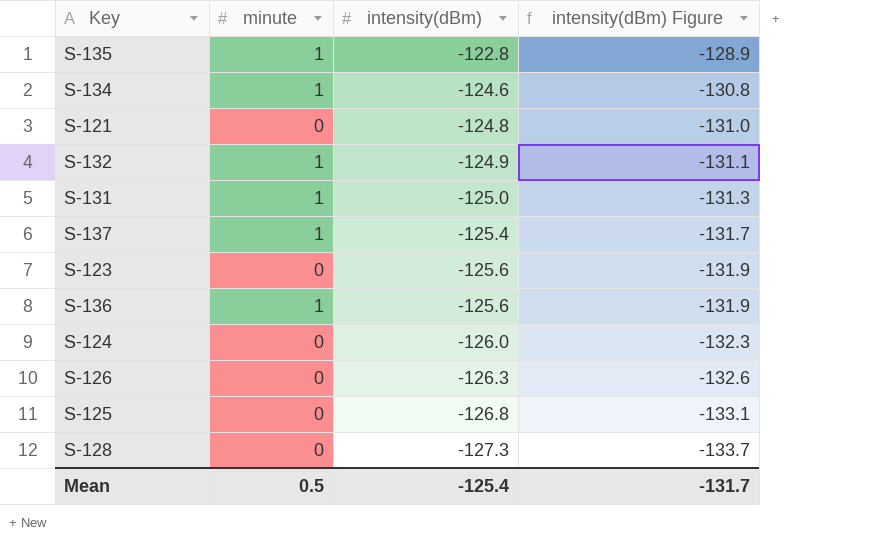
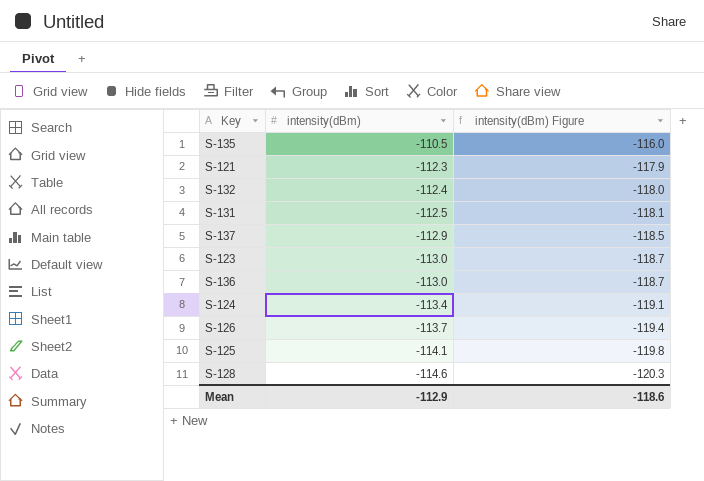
column minute | position: 2 -> none
row S-134: 1 | -124.6 | -130.8 -> none
S-135 | intensity(dBm): -122.8 -> -110.5
S-135 | intensity(dBm) Figure: -128.9 -> -116.0
S-121 | intensity(dBm): -124.8 -> -112.3
S-121 | intensity(dBm) Figure: -131.0 -> -117.9
S-132 | intensity(dBm): -124.9 -> -112.4
S-132 | intensity(dBm) Figure: -131.1 -> -118.0
S-131 | intensity(dBm): -125.0 -> -112.5
S-131 | intensity(dBm) Figure: -131.3 -> -118.1
S-137 | intensity(dBm): -125.4 -> -112.9
S-137 | intensity(dBm) Figure: -131.7 -> -118.5
S-123 | intensity(dBm): -125.6 -> -113.0
S-123 | intensity(dBm) Figure: -131.9 -> -118.7
S-136 | intensity(dBm): -125.6 -> -113.0
S-136 | intensity(dBm) Figure: -131.9 -> -118.7
S-124 | intensity(dBm): -126.0 -> -113.4
S-124 | intensity(dBm) Figure: -132.3 -> -119.1
S-126 | intensity(dBm): -126.3 -> -113.7
S-126 | intensity(dBm) Figure: -132.6 -> -119.4
S-125 | intensity(dBm): -126.8 -> -114.1
S-125 | intensity(dBm) Figure: -133.1 -> -119.8
S-128 | intensity(dBm): -127.3 -> -114.6
S-128 | intensity(dBm) Figure: -133.7 -> -120.3
Mean | intensity(dBm): -125.4 -> -112.9
Mean | intensity(dBm) Figure: -131.7 -> -118.6

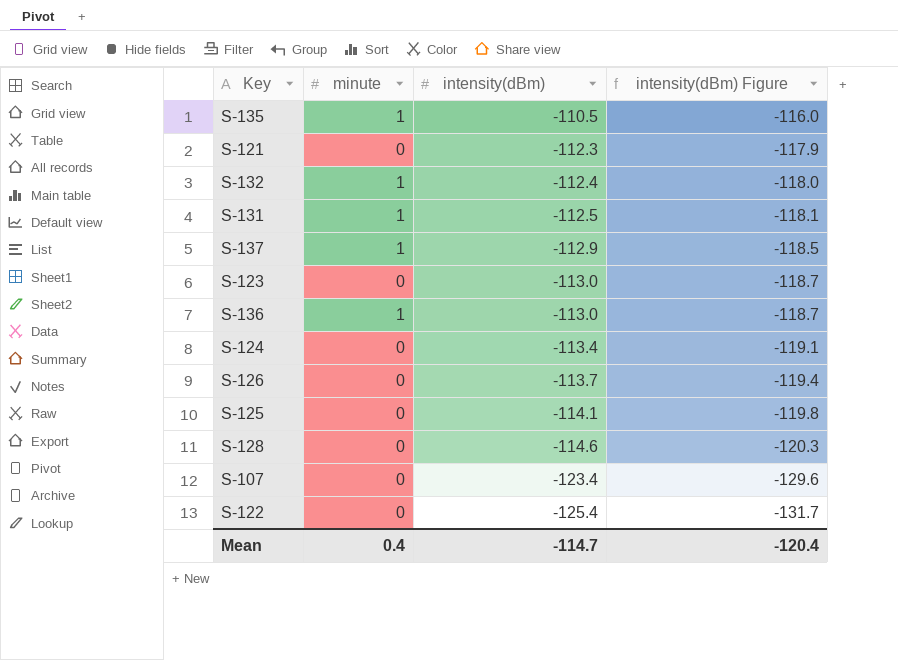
column minute | position: none -> 2
row S-107: none -> 0 | -123.4 | -129.6
row S-122: none -> 0 | -125.4 | -131.7
Mean | intensity(dBm): -112.9 -> -114.7
Mean | intensity(dBm) Figure: -118.6 -> -120.4

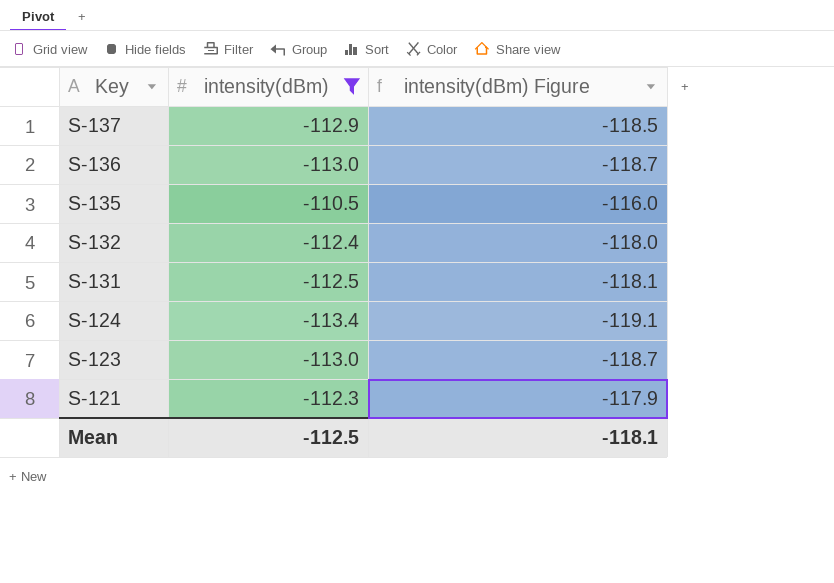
filter: none -> intensity(dBm) >= -113.4
row order: intensity(dBm) descending -> Key descending
column minute | position: 2 -> none
Mean | intensity(dBm): -114.7 -> -112.5
Mean | intensity(dBm) Figure: -120.4 -> -118.1

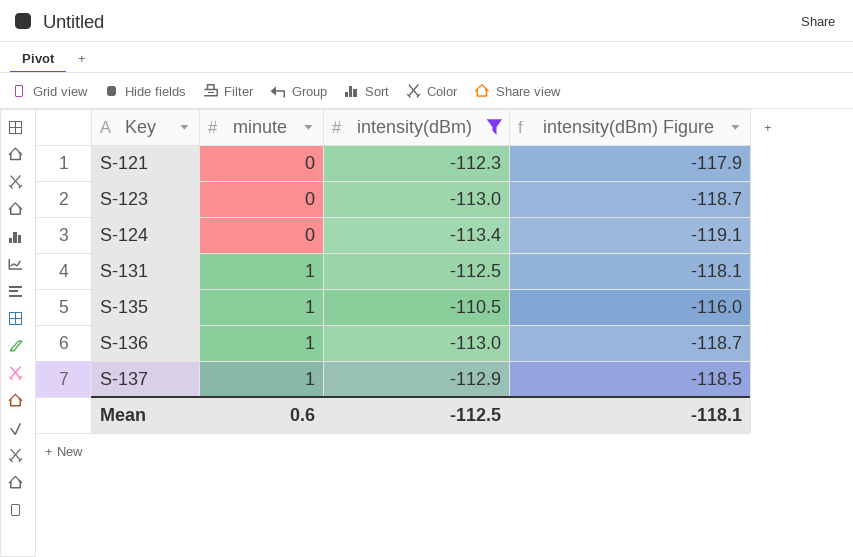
row order: Key descending -> Key ascending
column minute | position: none -> 2
row S-132: -112.4 | -118.0 -> none

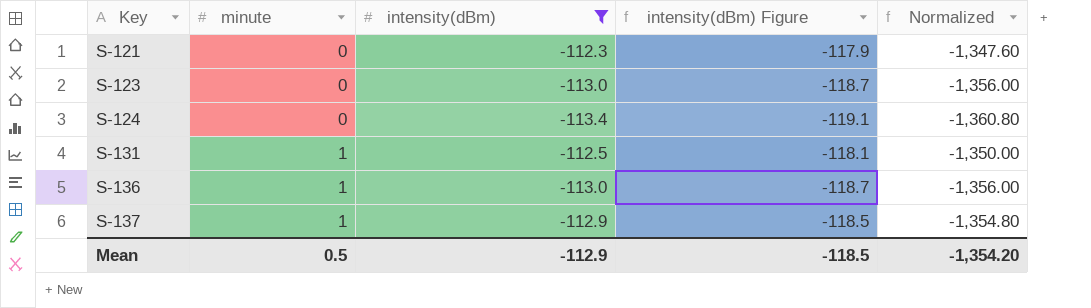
column Normalized | formula: none -> [intensity(dBm)] * 12
row S-135: 1 | -110.5 | -116.0 -> none
Mean | minute: 0.6 -> 0.5
Mean | intensity(dBm): -112.5 -> -112.9
Mean | intensity(dBm) Figure: -118.1 -> -118.5

